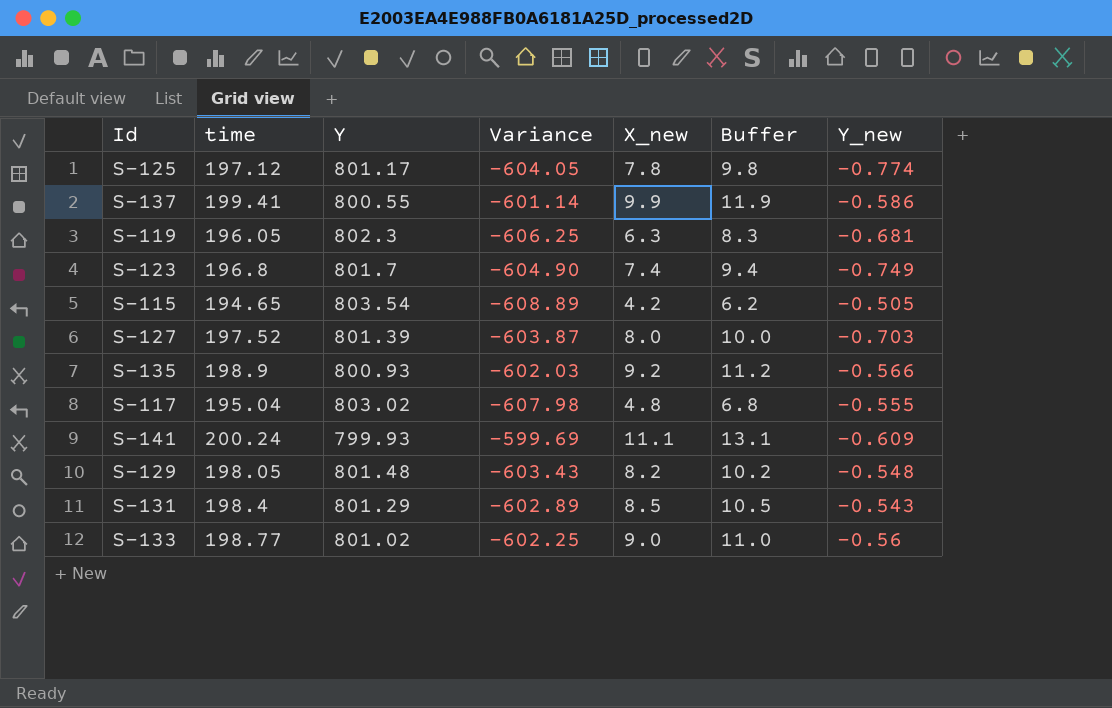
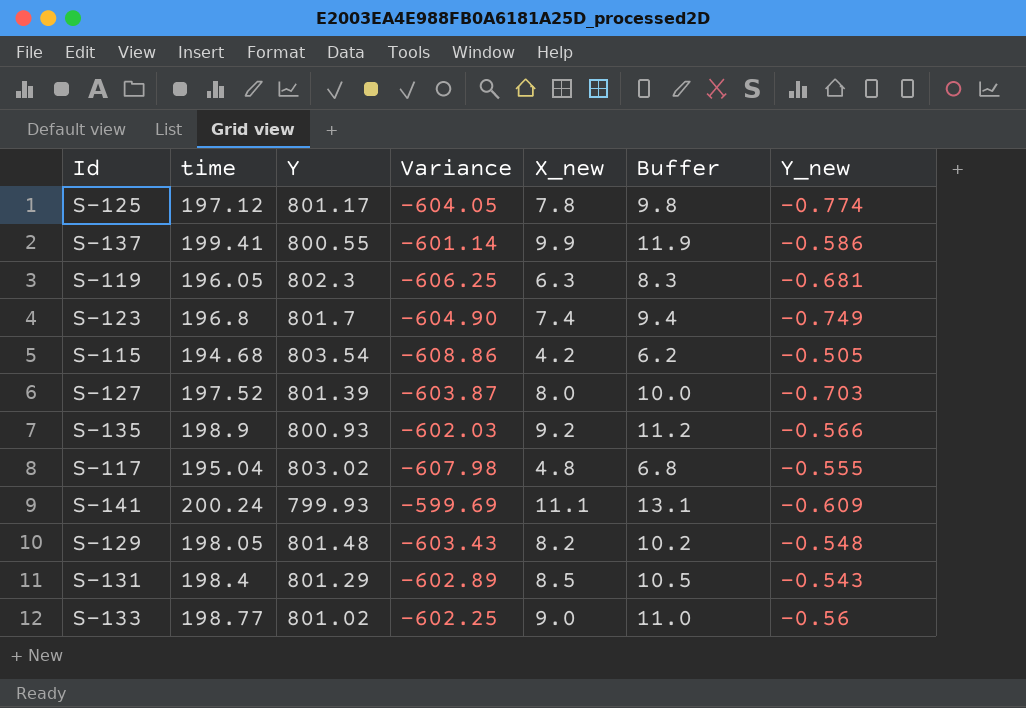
S-115 | time: 194.65 -> 194.68
S-115 | Variance: -608.89 -> -608.86

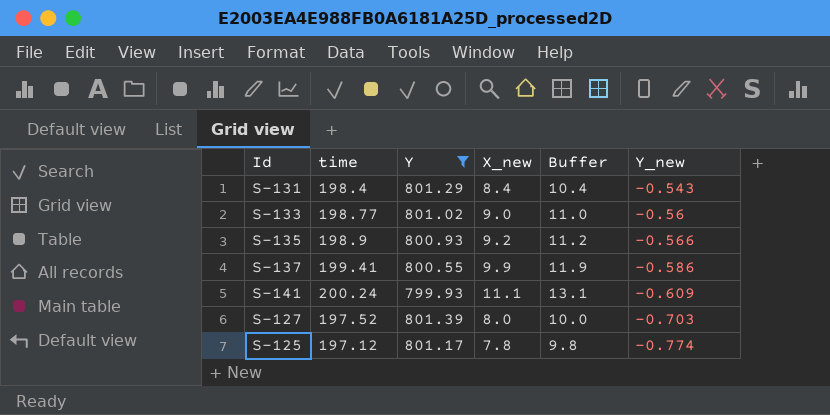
filter: none -> Y <= 801.39
row order: none -> Y_new descending
column Variance | formula: [time] - [Y] -> none
S-131 | X_new: 8.5 -> 8.4
S-131 | Buffer: 10.5 -> 10.4

